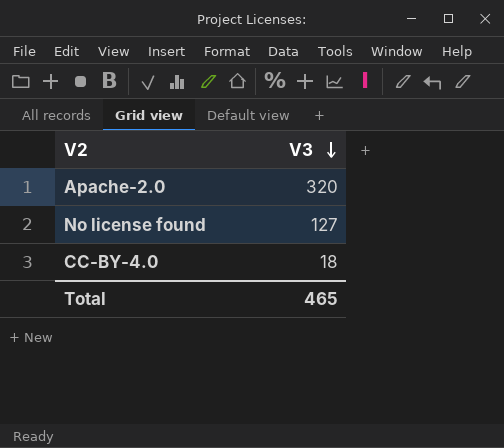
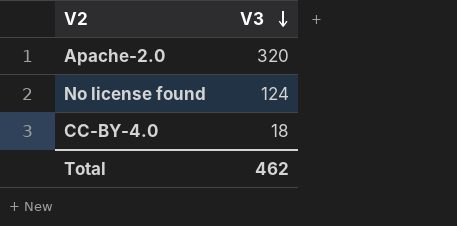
No license found | V3: 127 -> 124
Total | V3: 465 -> 462

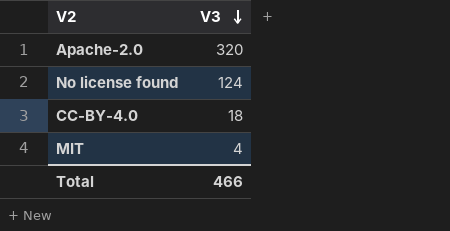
row MIT: none -> 4
Total | V3: 462 -> 466

